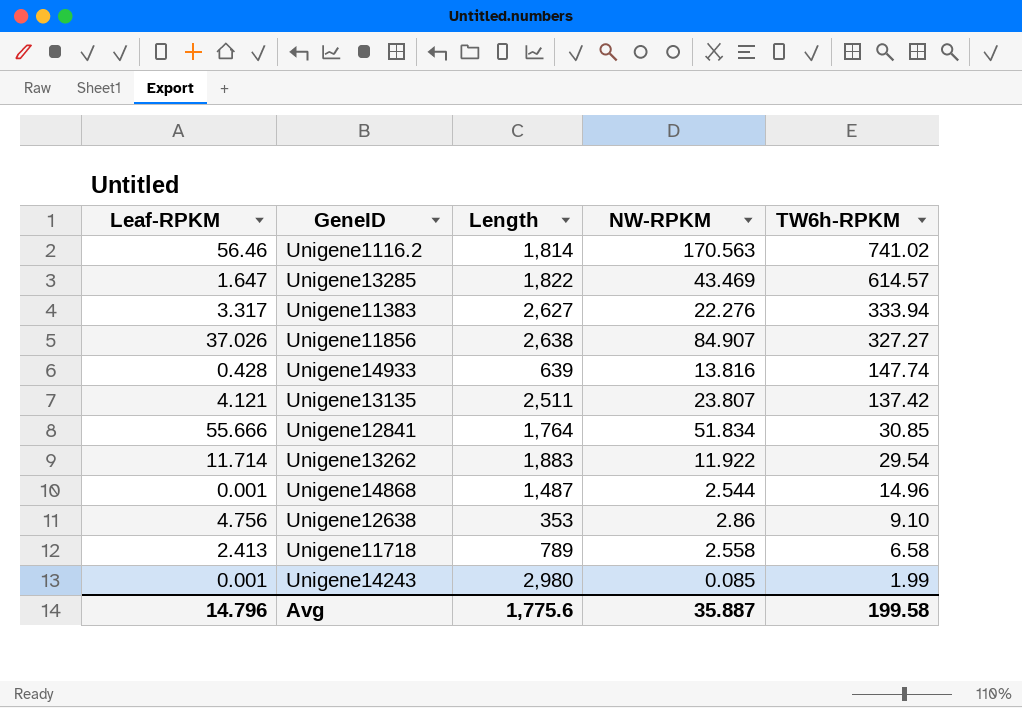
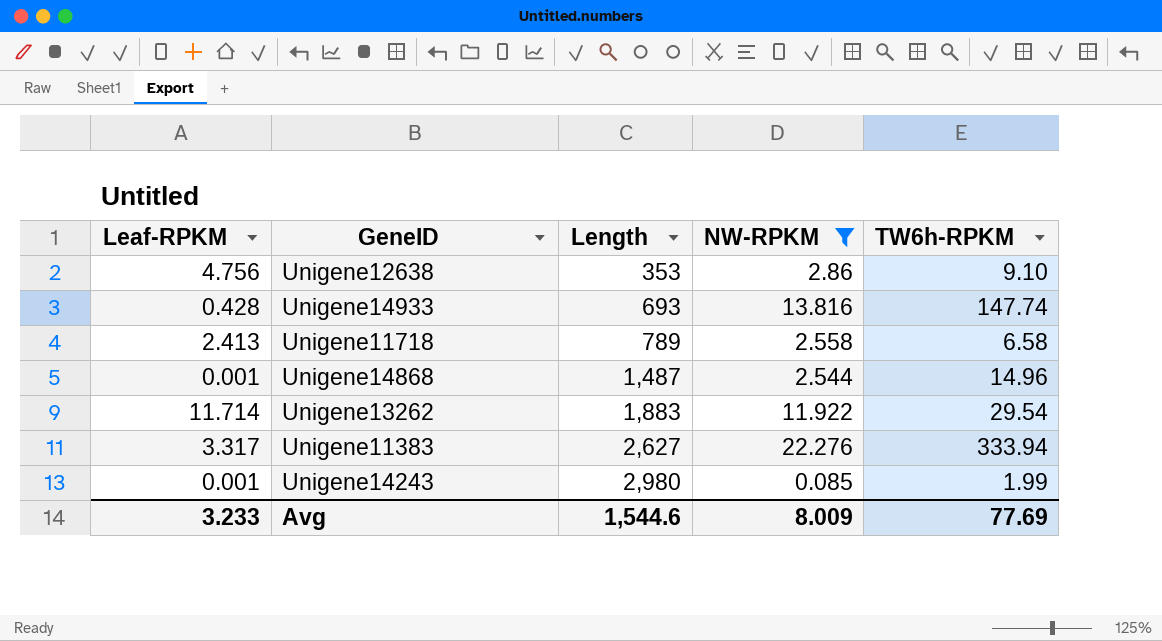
filter: none -> NW-RPKM <= 22.276
row order: TW6h-RPKM descending -> Length ascending
Unigene14933 | Length: 639 -> 693
Avg | Leaf-RPKM: 14.796 -> 3.233
Avg | Length: 1,775.6 -> 1,544.6
Avg | NW-RPKM: 35.887 -> 8.009
Avg | TW6h-RPKM: 199.58 -> 77.69

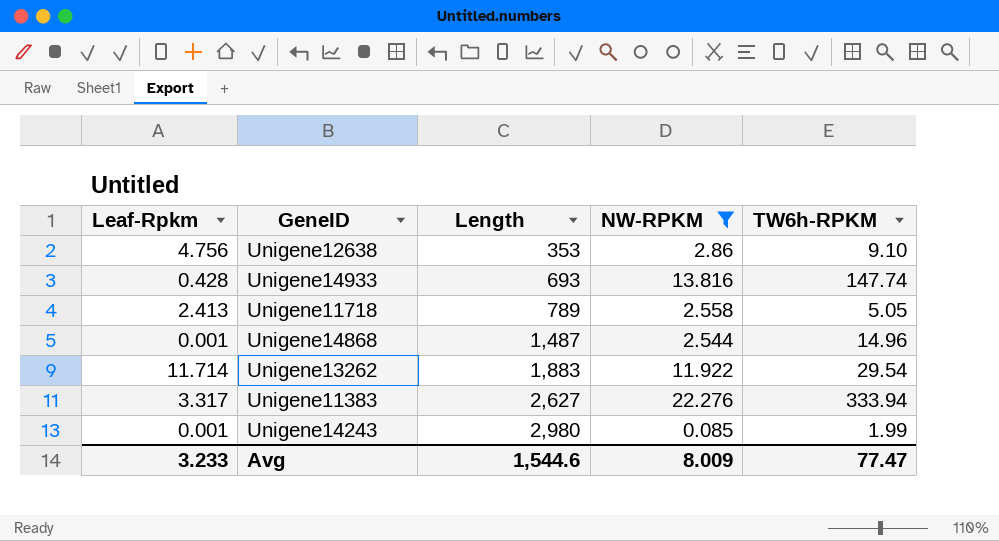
column name: Leaf-RPKM -> Leaf-Rpkm
Unigene11718 | TW6h-RPKM: 6.58 -> 5.05
Avg | TW6h-RPKM: 77.69 -> 77.47

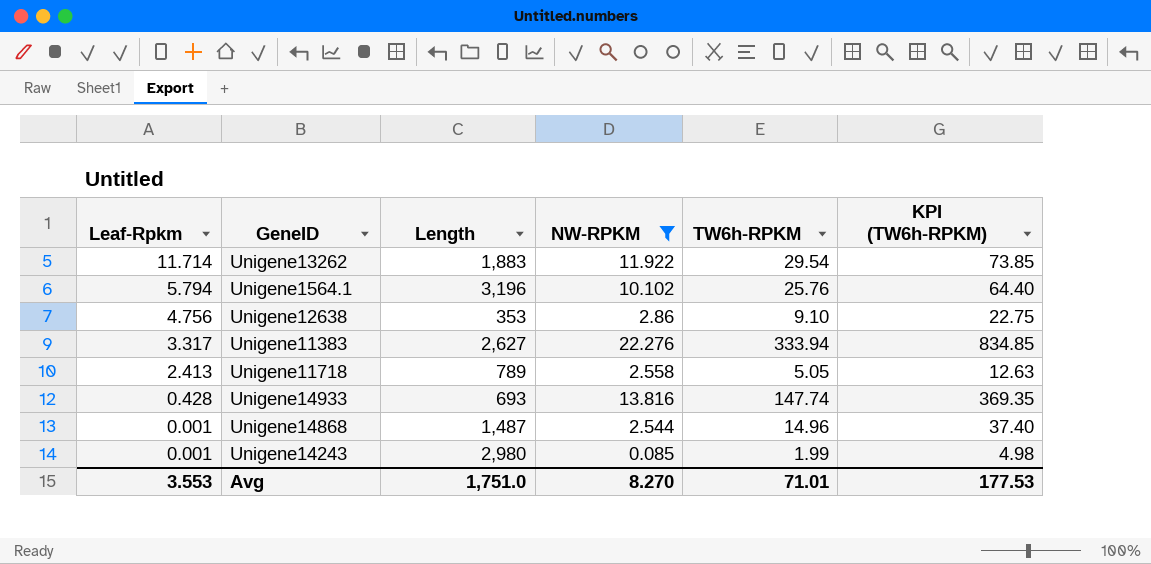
row order: Length ascending -> Leaf-Rpkm descending
column KPI (TW6h-RPKM) | formula: none -> [TW6h-RPKM] * 2.5
row Unigene1564.1: none -> 5.794 | 3,196 | 10.102 | 25.76 | 64.40
Avg | Leaf-Rpkm: 3.233 -> 3.553
Avg | Length: 1,544.6 -> 1,751.0
Avg | NW-RPKM: 8.009 -> 8.270
Avg | TW6h-RPKM: 77.47 -> 71.01

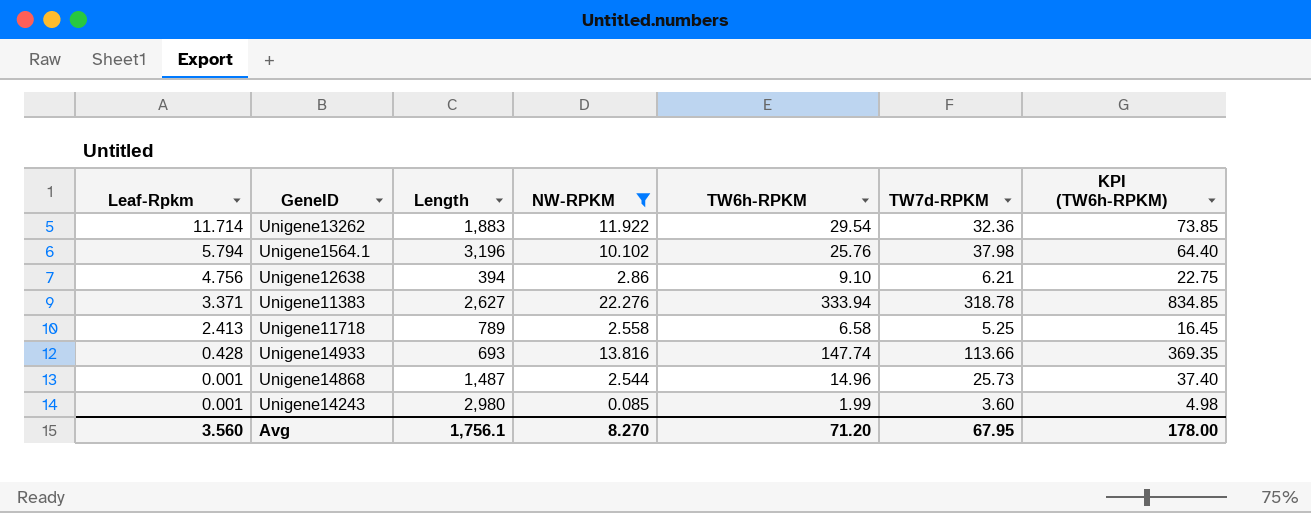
column TW7d-RPKM | position: none -> 6
Unigene12638 | Length: 353 -> 394
Unigene11383 | Leaf-Rpkm: 3.317 -> 3.371
Unigene11718 | TW6h-RPKM: 5.05 -> 6.58
Unigene11718 | KPI (TW6h-RPKM): 12.63 -> 16.45
Avg | Leaf-Rpkm: 3.553 -> 3.560
Avg | Length: 1,751.0 -> 1,756.1
Avg | TW6h-RPKM: 71.01 -> 71.20
Avg | KPI (TW6h-RPKM): 177.53 -> 178.00

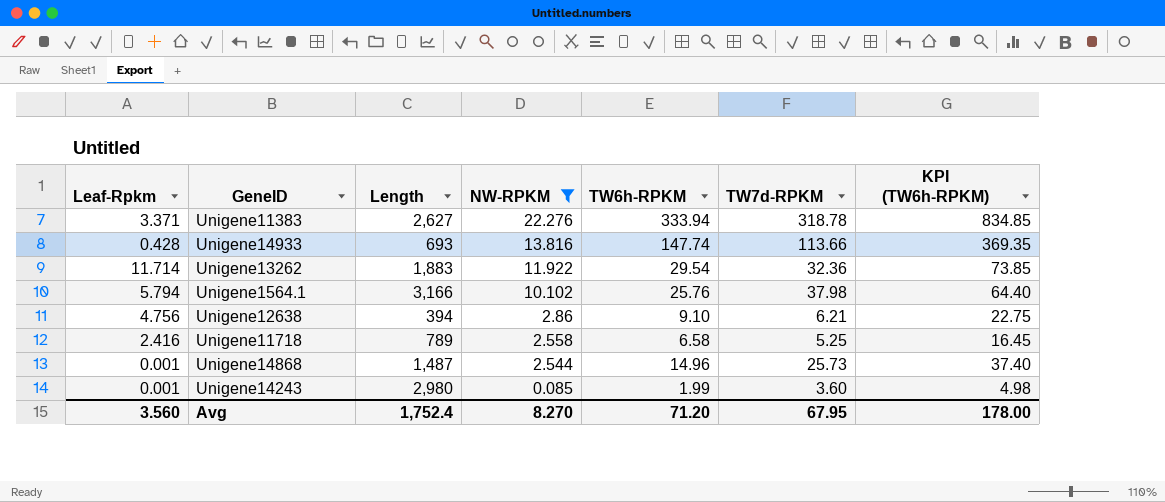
row order: Leaf-Rpkm descending -> NW-RPKM descending
Unigene1564.1 | Length: 3,196 -> 3,166
Unigene11718 | Leaf-Rpkm: 2.413 -> 2.416
Avg | Length: 1,756.1 -> 1,752.4

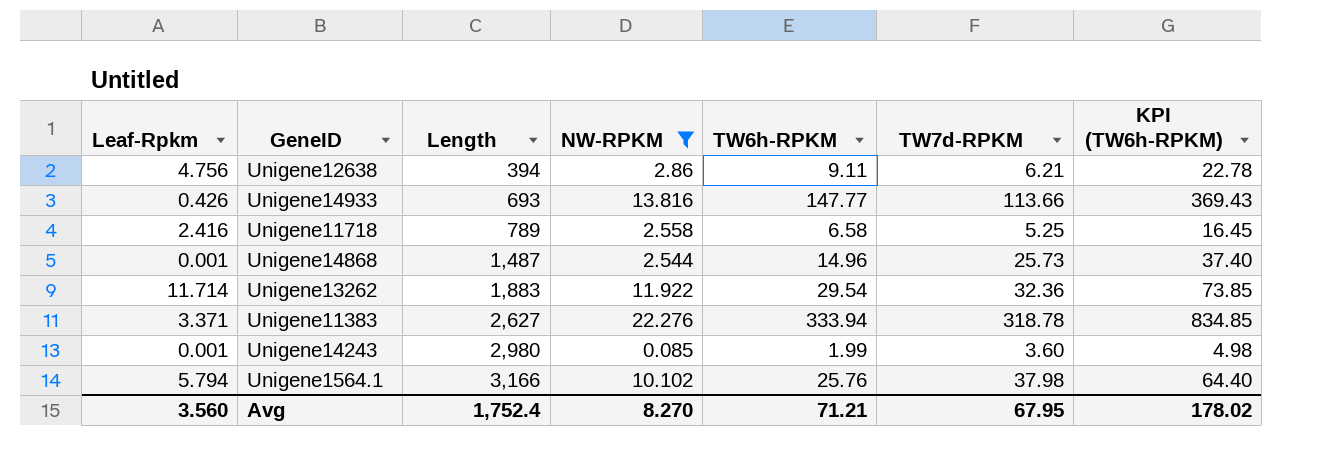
row order: NW-RPKM descending -> Length ascending
Unigene12638 | TW6h-RPKM: 9.10 -> 9.11
Unigene12638 | KPI (TW6h-RPKM): 22.75 -> 22.78
Unigene14933 | Leaf-Rpkm: 0.428 -> 0.426
Unigene14933 | TW6h-RPKM: 147.74 -> 147.77
Unigene14933 | KPI (TW6h-RPKM): 369.35 -> 369.43
Avg | TW6h-RPKM: 71.20 -> 71.21
Avg | KPI (TW6h-RPKM): 178.00 -> 178.02

